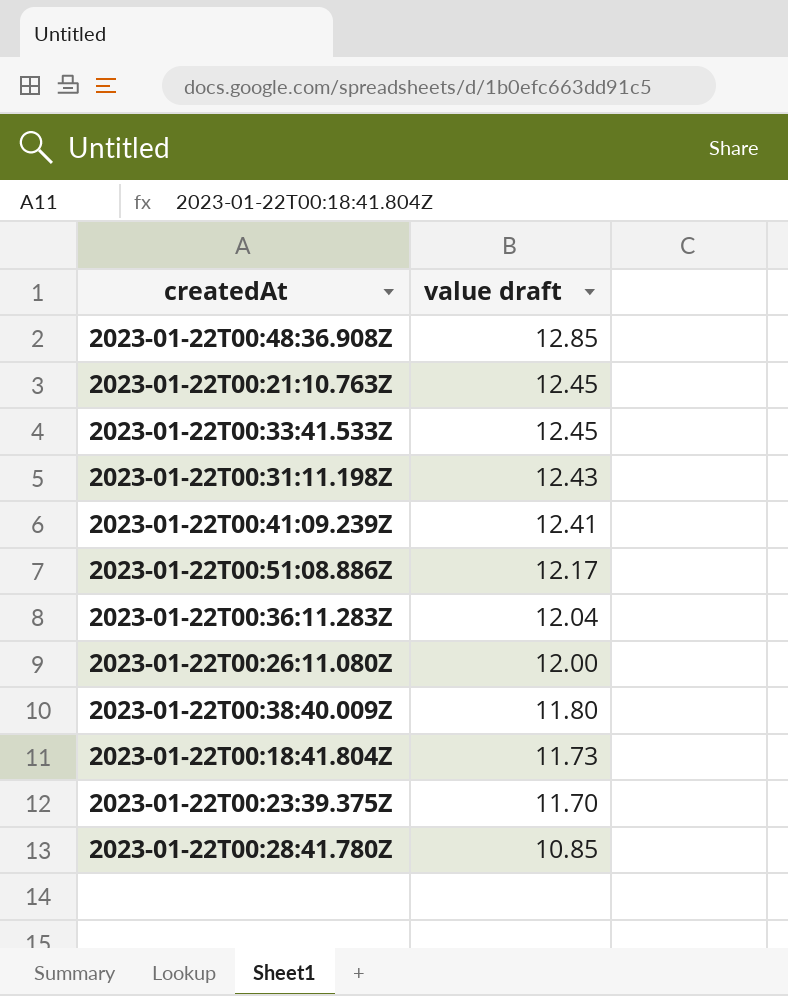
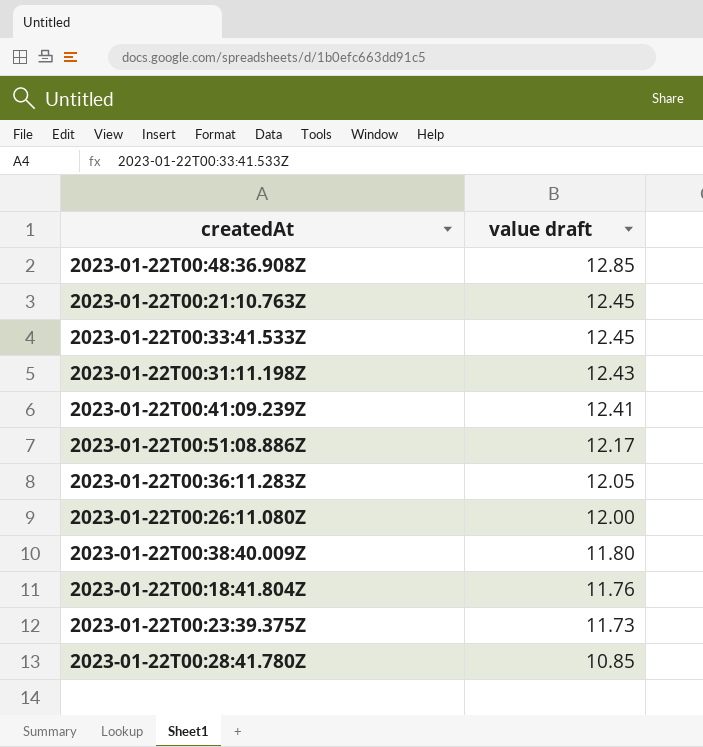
2023-01-22T00:36:11.283Z | value draft: 12.04 -> 12.05
2023-01-22T00:18:41.804Z | value draft: 11.73 -> 11.76
2023-01-22T00:23:39.375Z | value draft: 11.70 -> 11.73

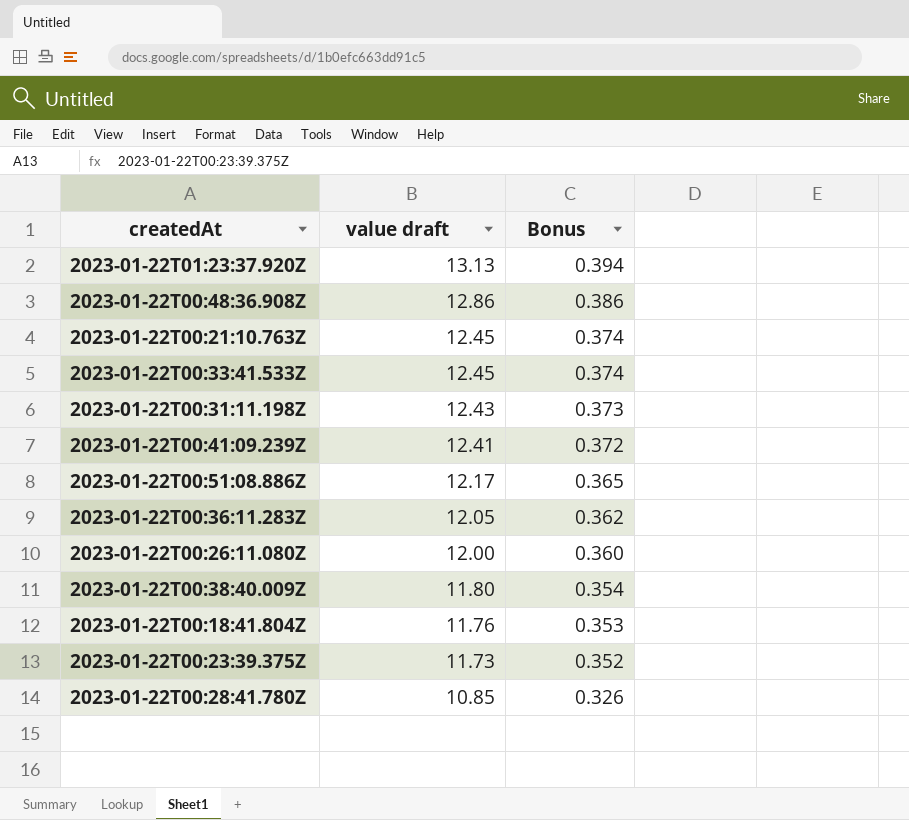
column Bonus | formula: none -> [value draft] * 0.03
row 2023-01-22T01:23:37.920Z: none -> 13.13 | 0.394
2023-01-22T00:48:36.908Z | value draft: 12.85 -> 12.86

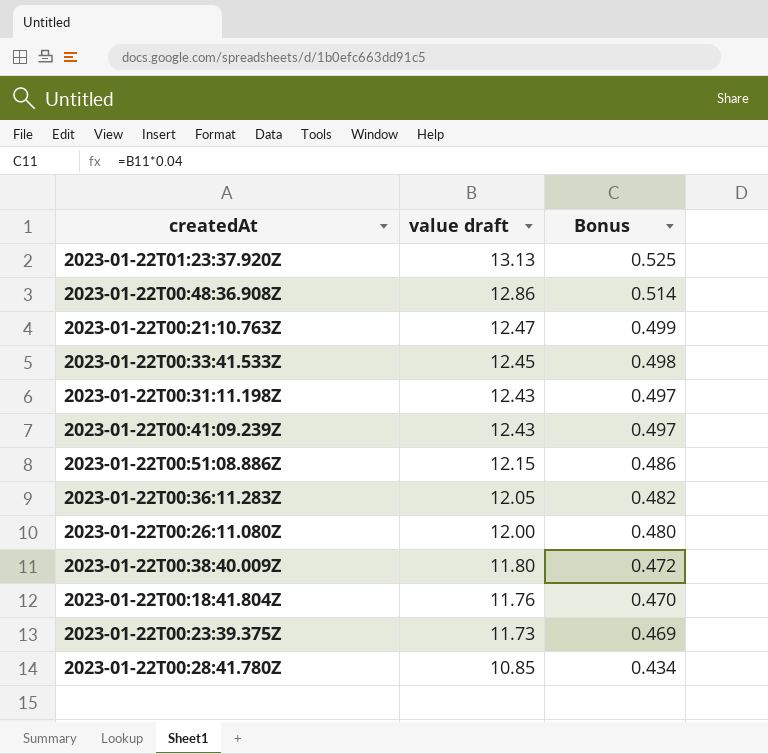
column Bonus | formula: [value draft] * 0.03 -> [value draft] * 0.04
2023-01-22T00:21:10.763Z | value draft: 12.45 -> 12.47
2023-01-22T00:41:09.239Z | value draft: 12.41 -> 12.43
2023-01-22T00:51:08.886Z | value draft: 12.17 -> 12.15

